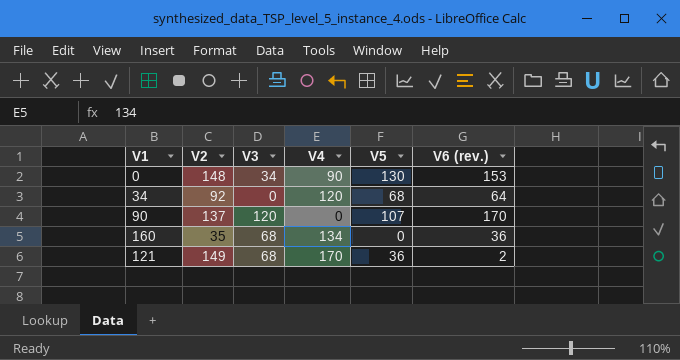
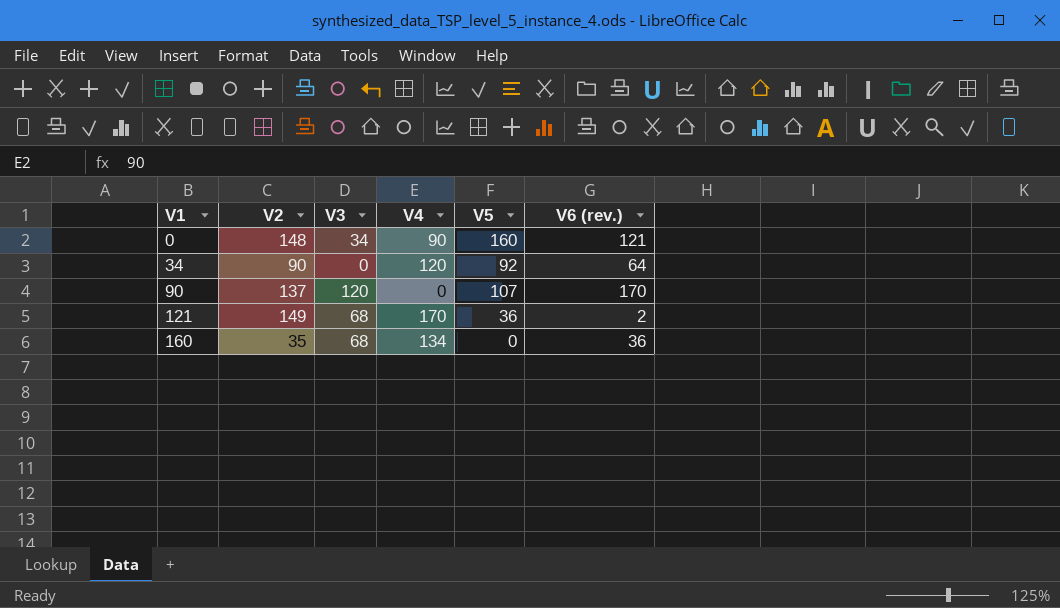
row order: none -> V1 ascending
0 | V5: 130 -> 160
0 | V6 (rev.): 153 -> 121
34 | V2: 92 -> 90
34 | V5: 68 -> 92

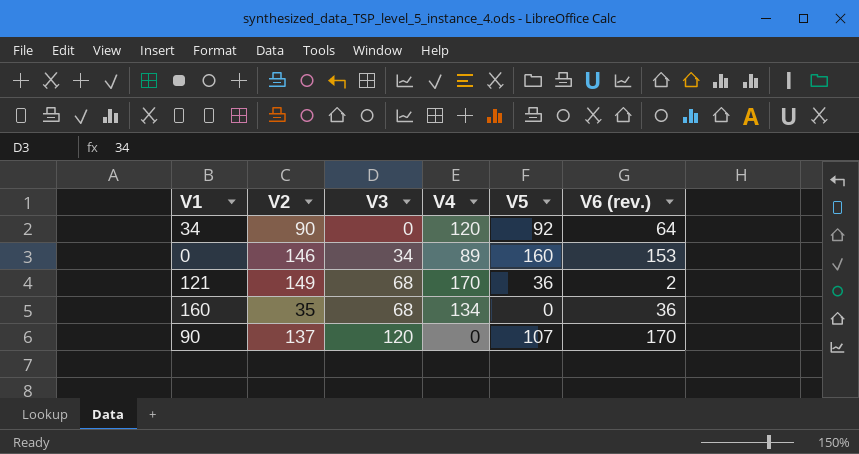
row order: V1 ascending -> V3 ascending
0 | V2: 148 -> 146
0 | V4: 90 -> 89
0 | V6 (rev.): 121 -> 153

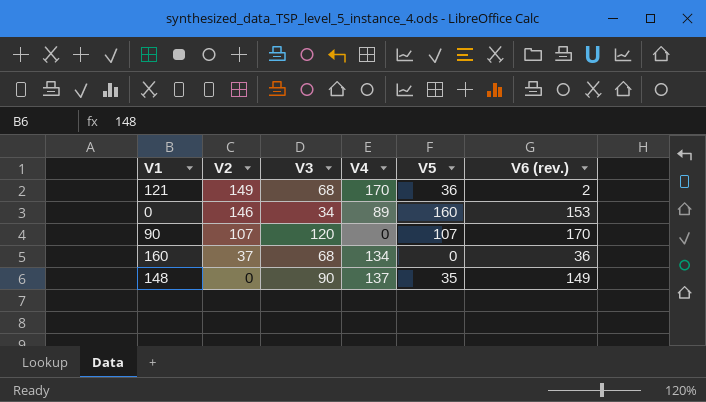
row order: V3 ascending -> V2 descending
row 34: 90 | 0 | 120 | 92 | 64 -> none
90 | V2: 137 -> 107
160 | V2: 35 -> 37
row 148: none -> 0 | 90 | 137 | 35 | 149

